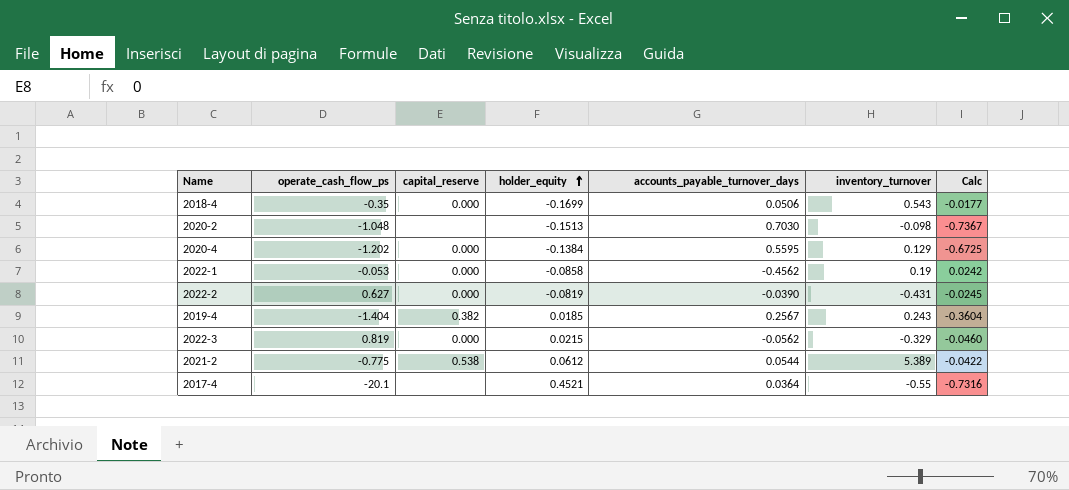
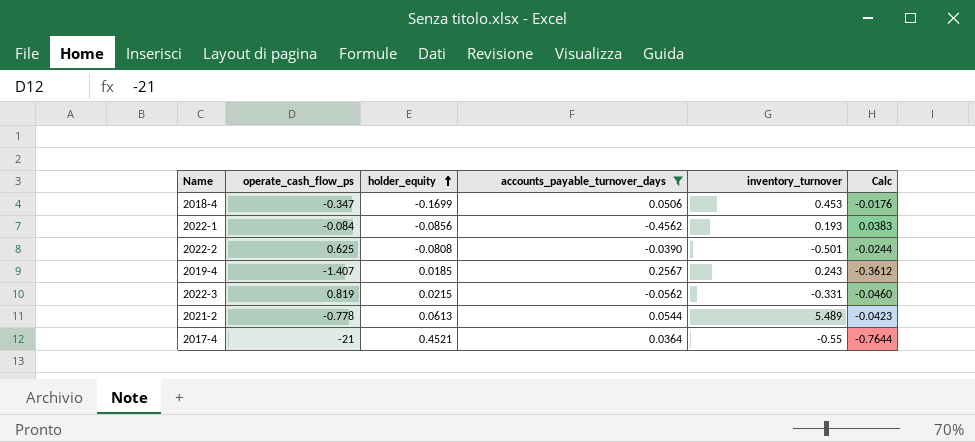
filter: none -> accounts_payable_turnover_days <= 0.2567
column capital_reserve | position: 3 -> none
2018-4 | operate_cash_flow_ps: -0.35 -> -0.347
2018-4 | inventory_turnover: 0.543 -> 0.453
2018-4 | Calc: -0.0177 -> -0.0176
2022-1 | operate_cash_flow_ps: -0.053 -> -0.084
2022-1 | holder_equity: -0.0858 -> -0.0856
2022-1 | inventory_turnover: 0.19 -> 0.193
2022-1 | Calc: 0.0242 -> 0.0383
2022-2 | operate_cash_flow_ps: 0.627 -> 0.625
2022-2 | holder_equity: -0.0819 -> -0.0808
2022-2 | inventory_turnover: -0.431 -> -0.501
2022-2 | Calc: -0.0245 -> -0.0244
2019-4 | operate_cash_flow_ps: -1.404 -> -1.407
2019-4 | Calc: -0.3604 -> -0.3612
2022-3 | inventory_turnover: -0.329 -> -0.331
2021-2 | operate_cash_flow_ps: -0.775 -> -0.778
2021-2 | holder_equity: 0.0612 -> 0.0613
2021-2 | inventory_turnover: 5.389 -> 5.489
2021-2 | Calc: -0.0422 -> -0.0423
2017-4 | operate_cash_flow_ps: -20.1 -> -21
2017-4 | Calc: -0.7316 -> -0.7644

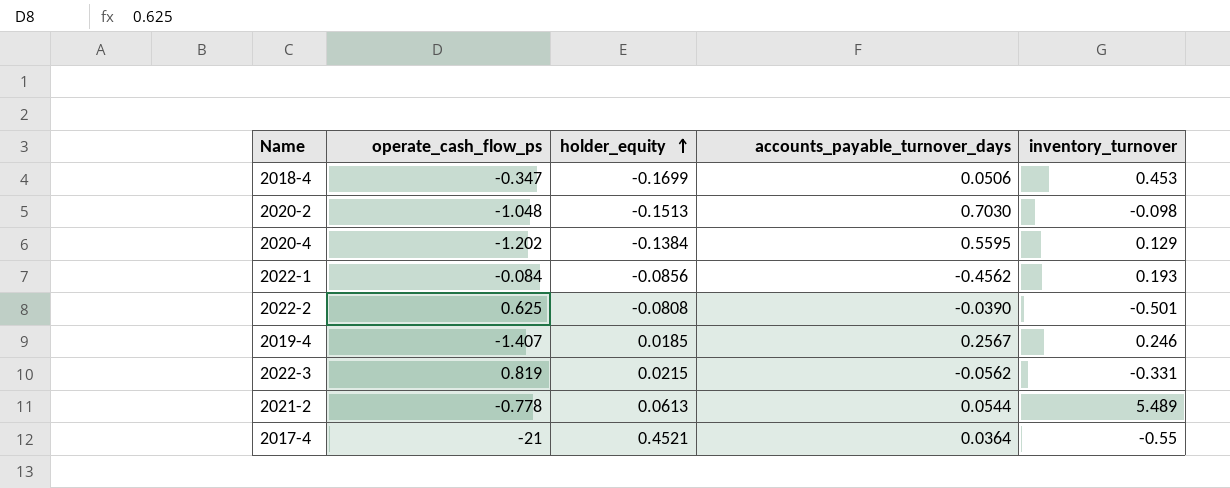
filter: accounts_payable_turnover_days <= 0.2567 -> none
column Calc | formula: [operate_cash_flow_ps] * [accounts_payable_turnover_days] -> none
2019-4 | inventory_turnover: 0.243 -> 0.246

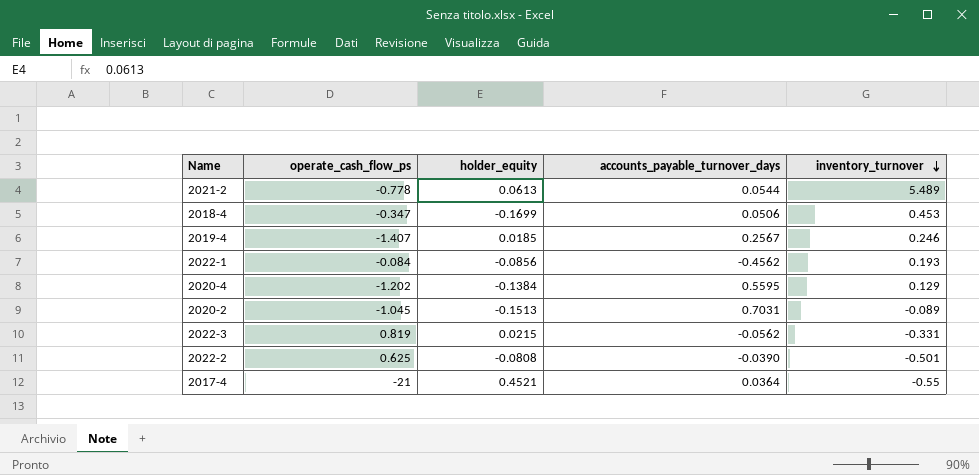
row order: holder_equity ascending -> inventory_turnover descending
2020-2 | operate_cash_flow_ps: -1.048 -> -1.045
2020-2 | accounts_payable_turnover_days: 0.7030 -> 0.7031
2020-2 | inventory_turnover: -0.098 -> -0.089

